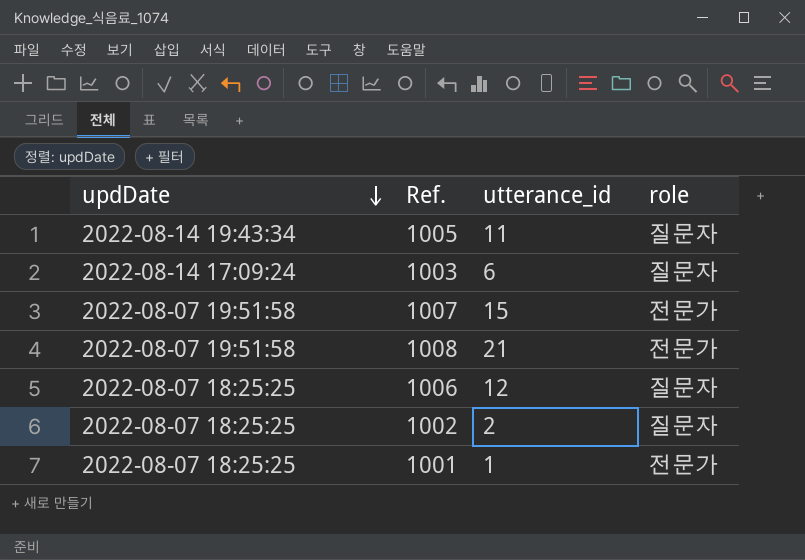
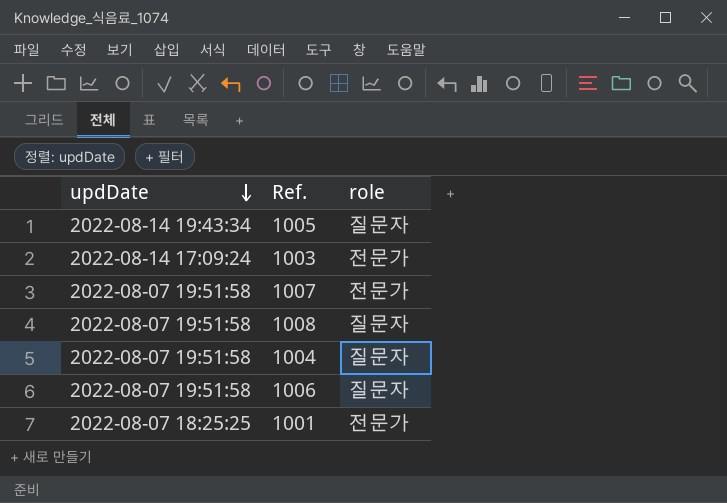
column utterance_id | position: 3 -> none
row 1002: 2022-08-07 18:25:25 | 2 | 질문자 -> none
1003 | role: 질문자 -> 전문가
1008 | role: 전문가 -> 질문자
row 1004: none -> 2022-08-07 19:51:58 | 질문자
1006 | updDate: 2022-08-07 18:25:25 -> 2022-08-07 19:51:58

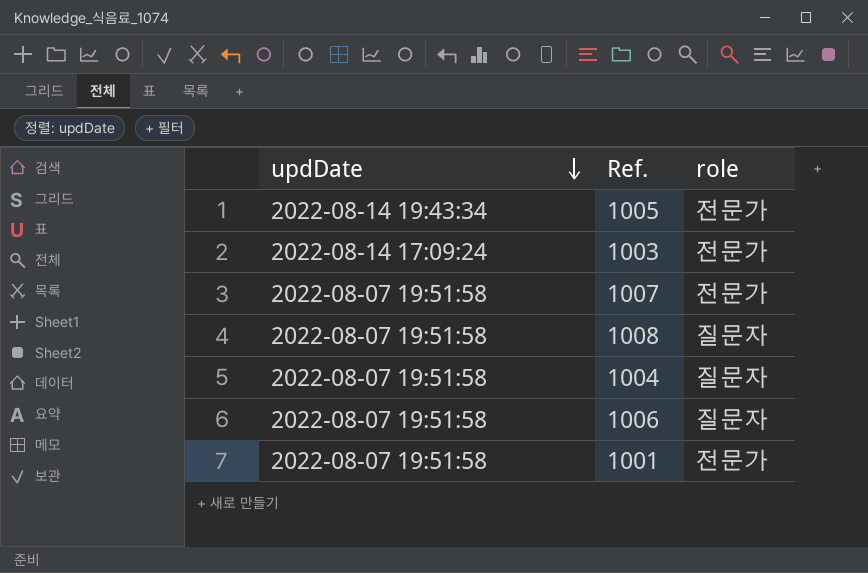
1005 | role: 질문자 -> 전문가
1001 | updDate: 2022-08-07 18:25:25 -> 2022-08-07 19:51:58

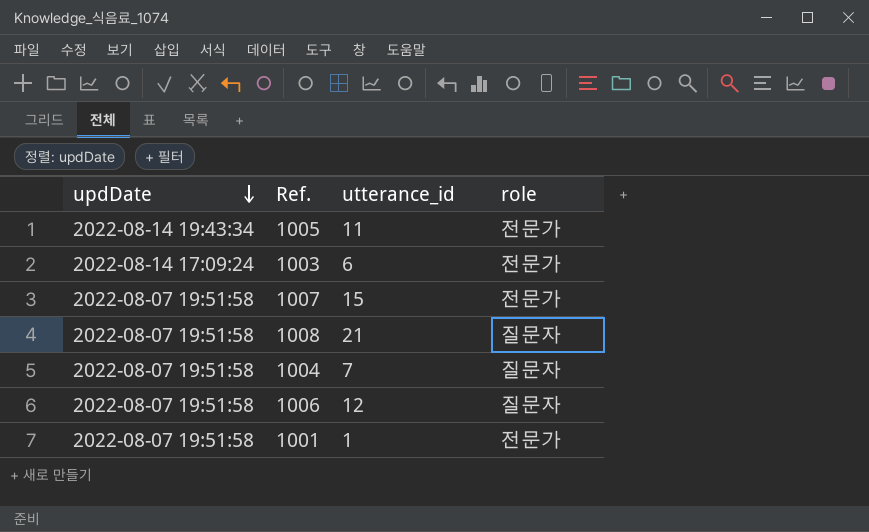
column utterance_id | position: none -> 3

